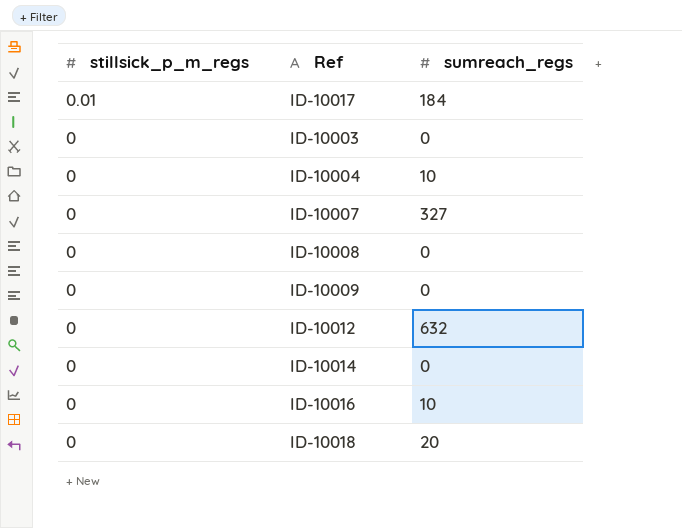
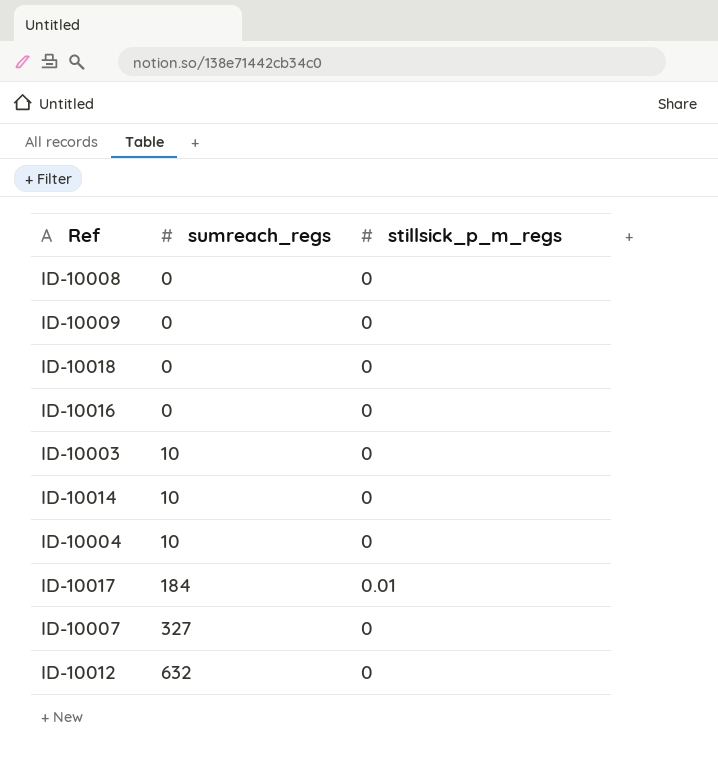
row order: stillsick_p_m_regs descending -> sumreach_regs ascending
column stillsick_p_m_regs | position: 1 -> 3
ID-10018 | sumreach_regs: 20 -> 0
ID-10016 | sumreach_regs: 10 -> 0
ID-10003 | sumreach_regs: 0 -> 10
ID-10014 | sumreach_regs: 0 -> 10

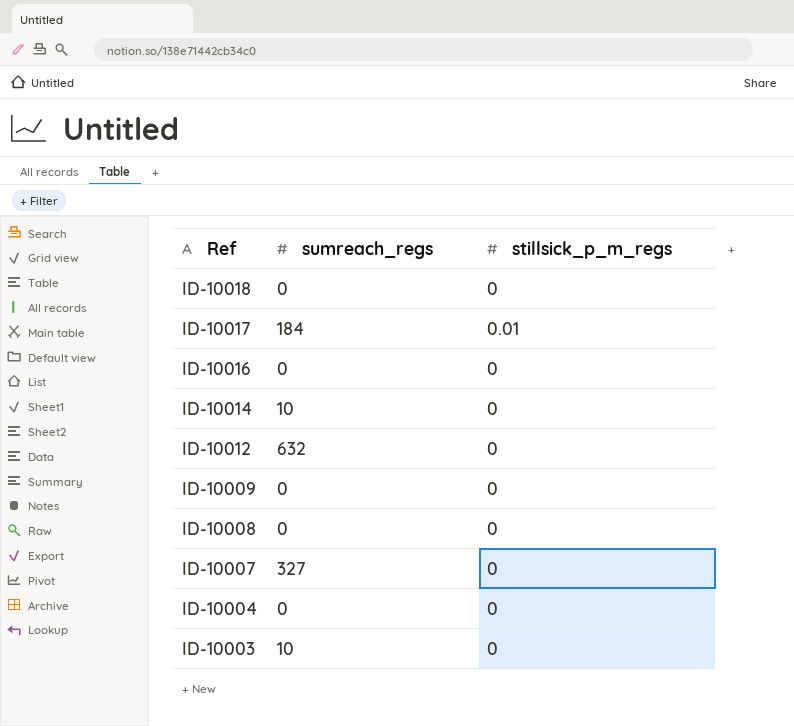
row order: sumreach_regs ascending -> Ref descending
ID-10004 | sumreach_regs: 10 -> 0

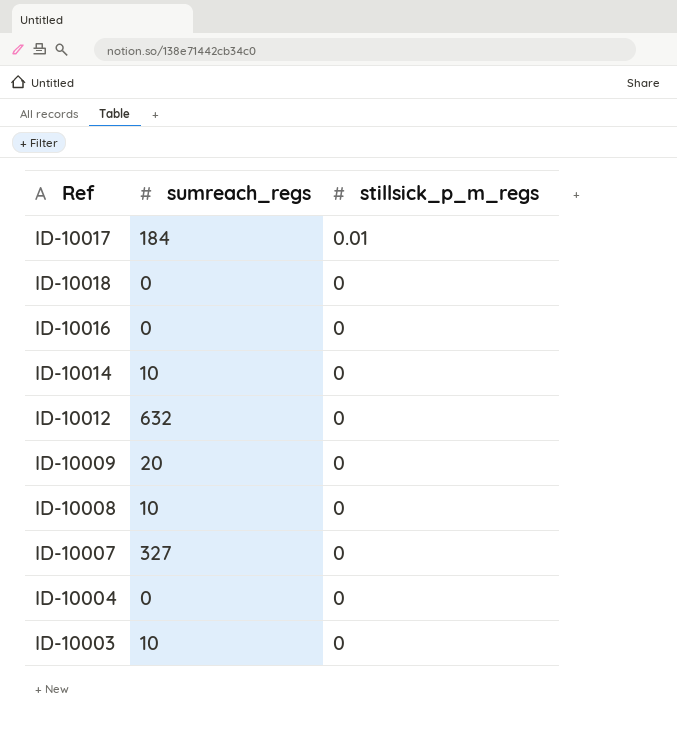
row order: Ref descending -> stillsick_p_m_regs descending
ID-10009 | sumreach_regs: 0 -> 20
ID-10008 | sumreach_regs: 0 -> 10

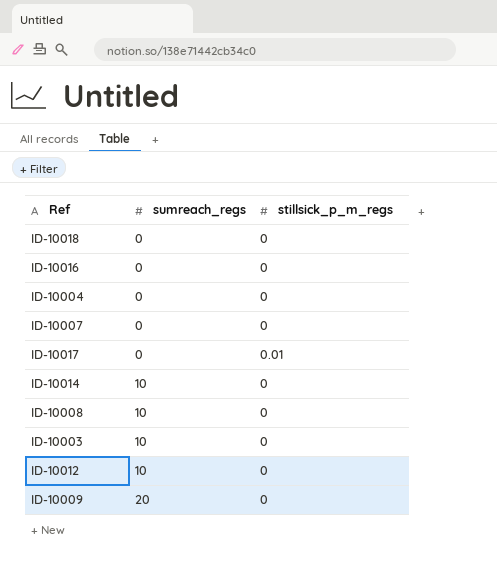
row order: stillsick_p_m_regs descending -> sumreach_regs ascending
ID-10007 | sumreach_regs: 327 -> 0
ID-10017 | sumreach_regs: 184 -> 0
ID-10012 | sumreach_regs: 632 -> 10

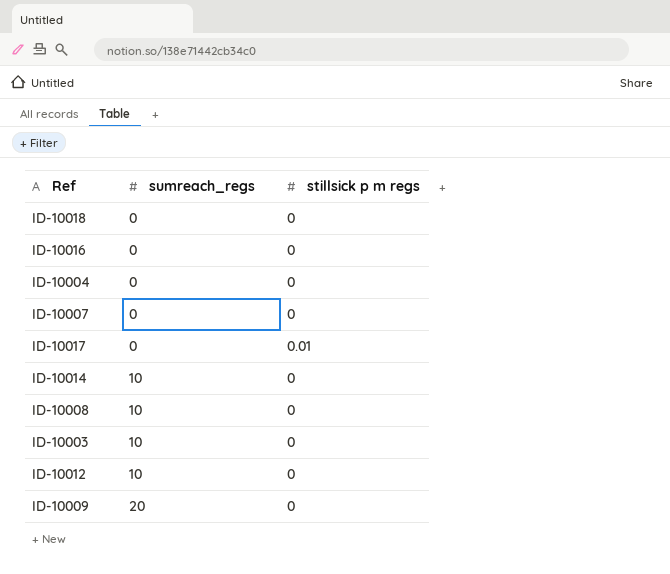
column name: stillsick_p_m_regs -> stillsick p m regs

